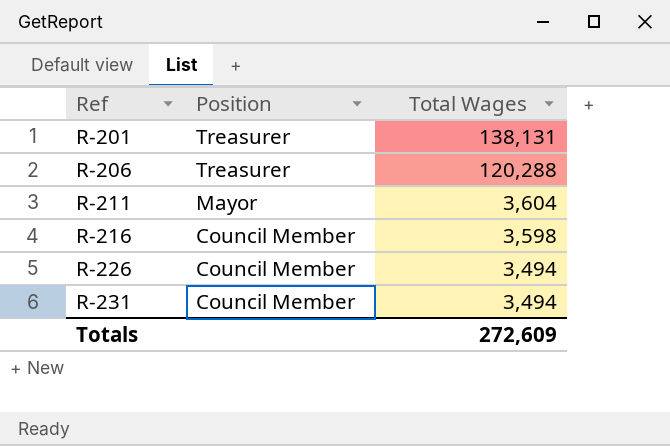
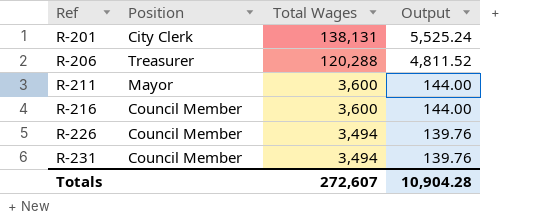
column Output | formula: none -> [Total Wages] * 0.04
R-201 | Position: Treasurer -> City Clerk
R-211 | Total Wages: 3,604 -> 3,600
R-216 | Total Wages: 3,598 -> 3,600
Totals | Total Wages: 272,609 -> 272,607

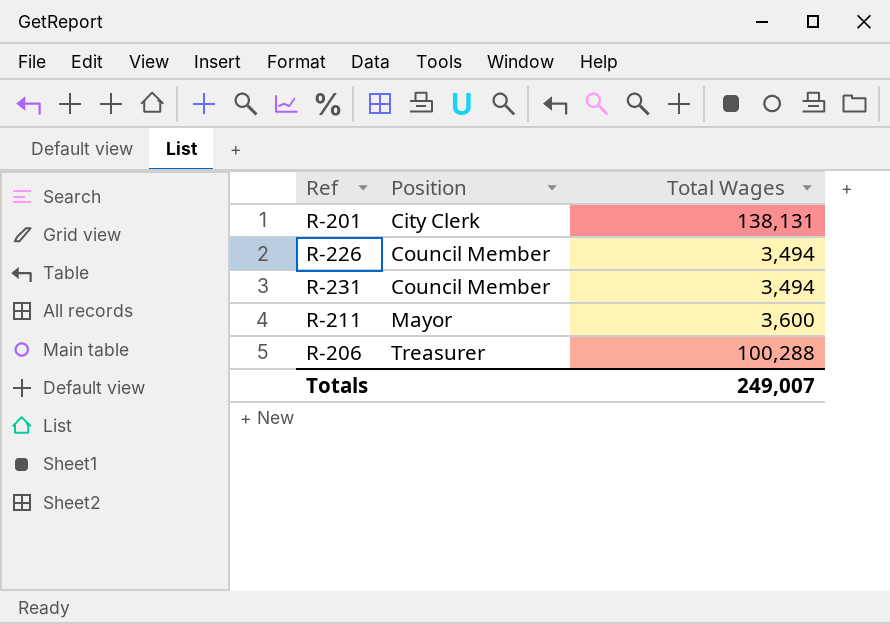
row order: Ref ascending -> Position ascending
column Output | formula: [Total Wages] * 0.04 -> none
row R-216: Council Member | 3,600 | 144.00 -> none
R-206 | Total Wages: 120,288 -> 100,288
Totals | Total Wages: 272,607 -> 249,007

